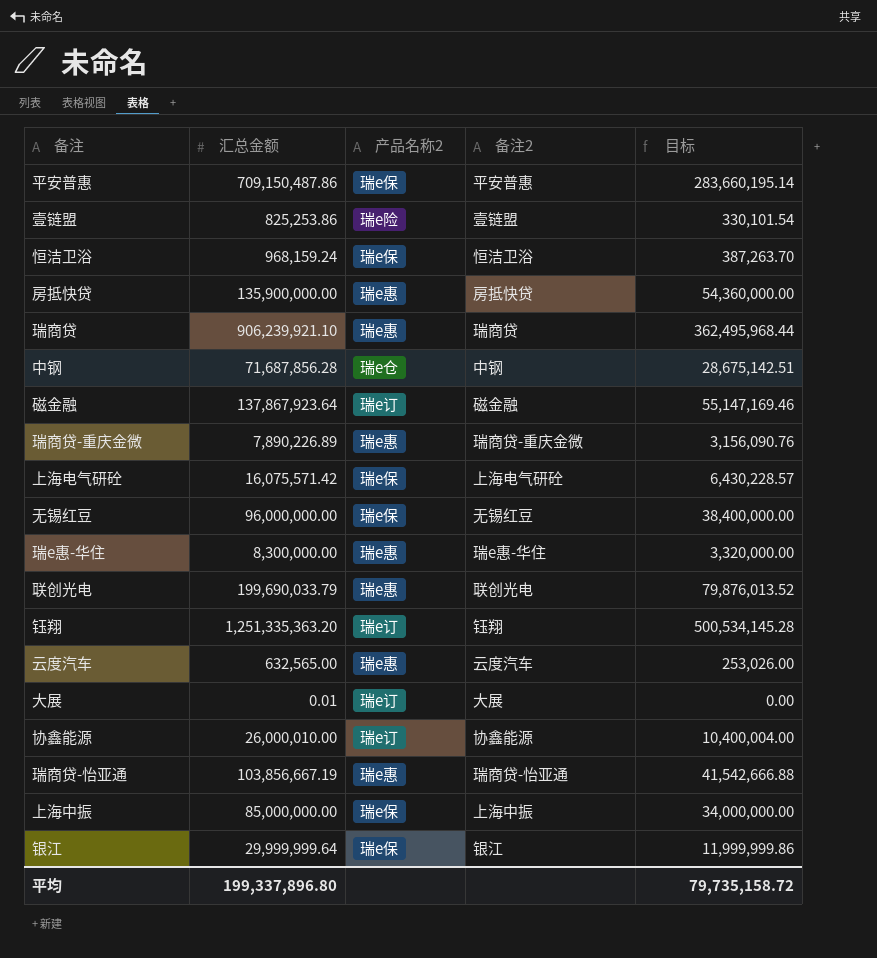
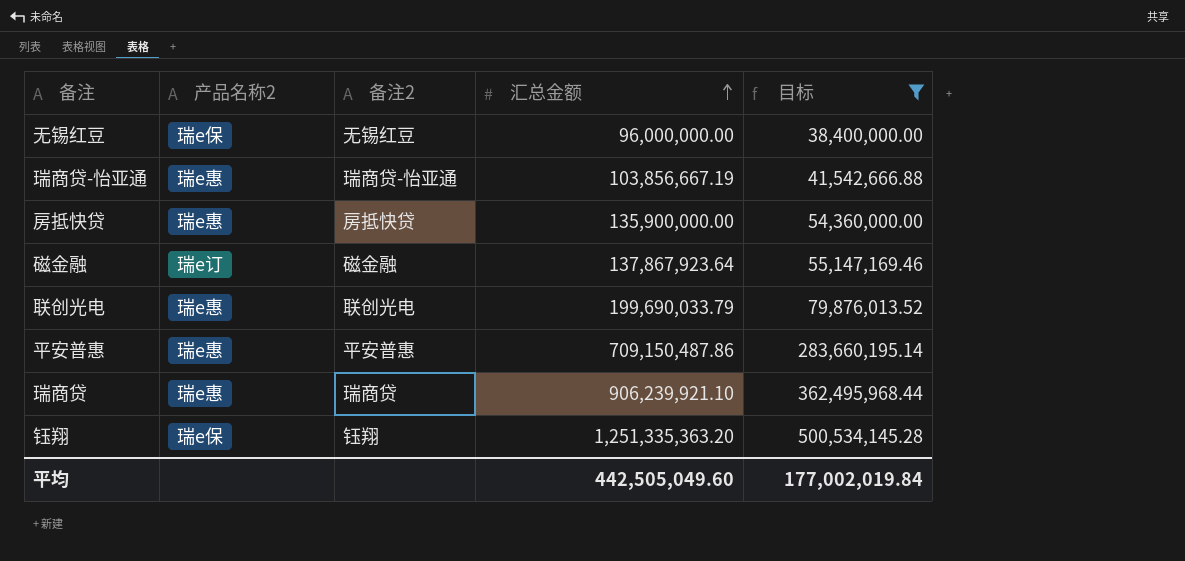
filter: none -> 目标 >= 38,400,000.00
row order: none -> 汇总金额 ascending
column 汇总金额 | position: 2 -> 4
平安普惠 | 产品名称2: 瑞e保 -> 瑞e惠
钰翔 | 产品名称2: 瑞e订 -> 瑞e保
平均 | 汇总金额: 199,337,896.80 -> 442,505,049.60
平均 | 目标: 79,735,158.72 -> 177,002,019.84

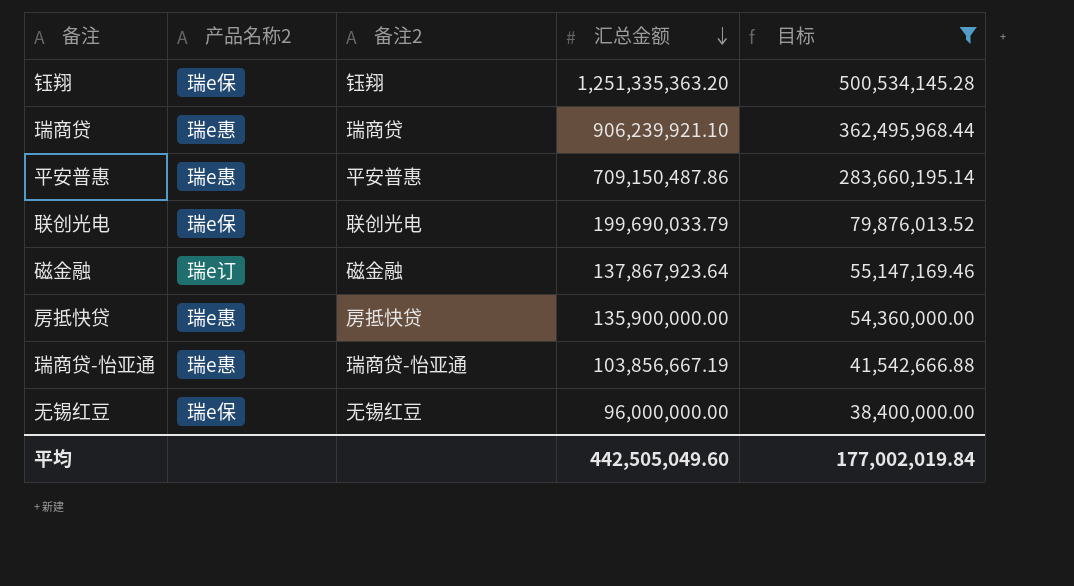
row order: 汇总金额 ascending -> 汇总金额 descending
联创光电 | 产品名称2: 瑞e惠 -> 瑞e保

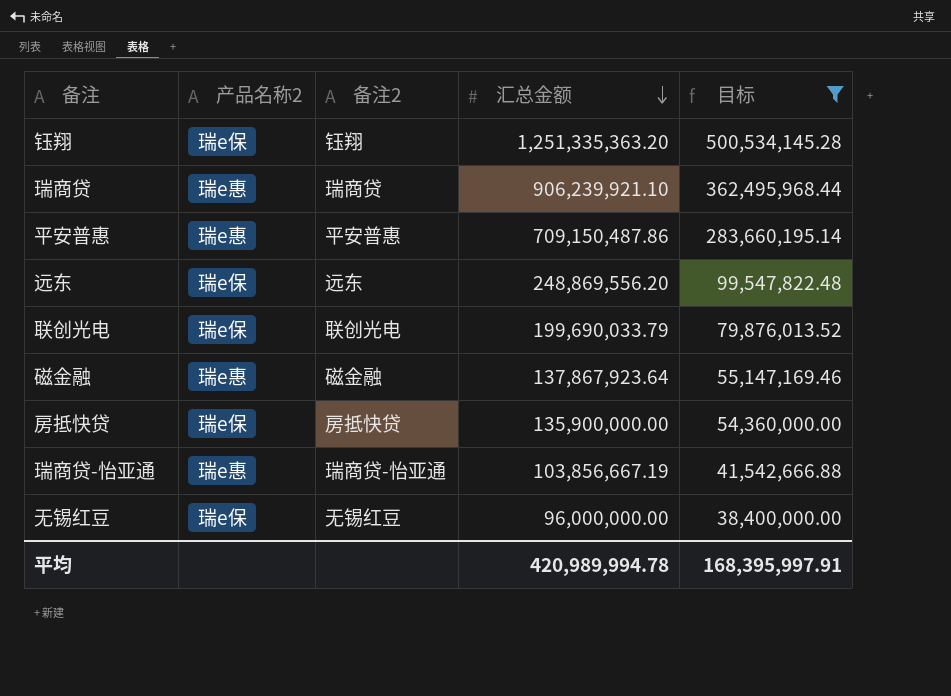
row 远东: none -> 瑞e保 | 远东 | 248,869,556.20 | 99,547,822.48
磁金融 | 产品名称2: 瑞e订 -> 瑞e惠
房抵快贷 | 产品名称2: 瑞e惠 -> 瑞e保
平均 | 汇总金额: 442,505,049.60 -> 420,989,994.78
平均 | 目标: 177,002,019.84 -> 168,395,997.91

